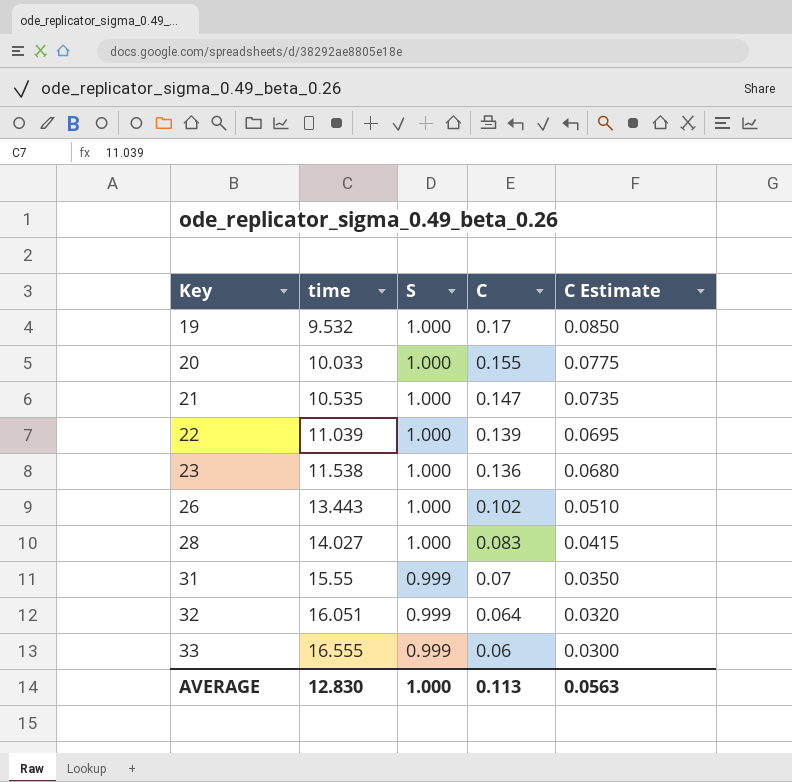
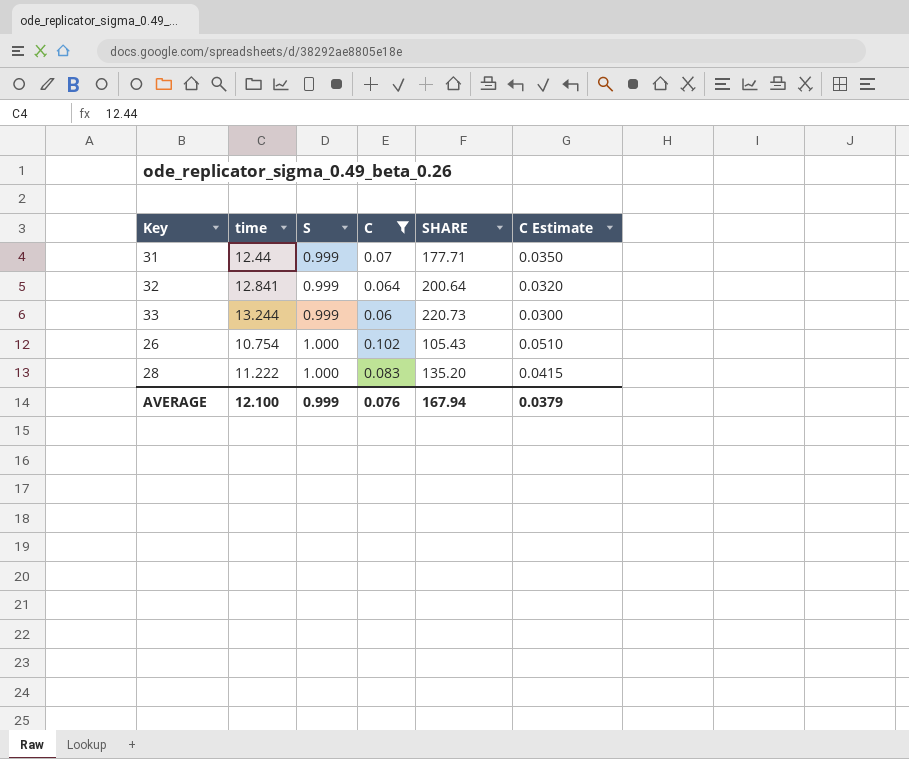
filter: none -> C <= 0.102
row order: Key ascending -> S ascending
column SHARE | formula: none -> [time] / [C]
31 | time: 15.55 -> 12.44
32 | time: 16.051 -> 12.841
33 | time: 16.555 -> 13.244
26 | time: 13.443 -> 10.754
28 | time: 14.027 -> 11.222
AVERAGE | time: 12.830 -> 12.100
AVERAGE | S: 1.000 -> 0.999
AVERAGE | C: 0.113 -> 0.076
AVERAGE | C Estimate: 0.0563 -> 0.0379

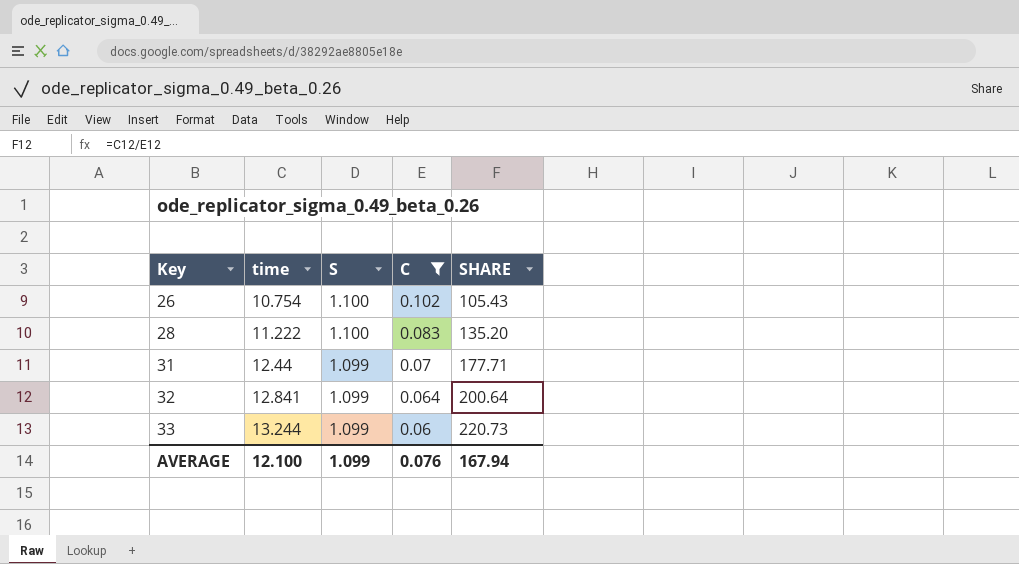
row order: S ascending -> Key ascending
column C Estimate | formula: [C] * 0.5 -> none
26 | S: 1.000 -> 1.100
28 | S: 1.000 -> 1.100
31 | S: 0.999 -> 1.099
32 | S: 0.999 -> 1.099
33 | S: 0.999 -> 1.099
AVERAGE | S: 0.999 -> 1.099

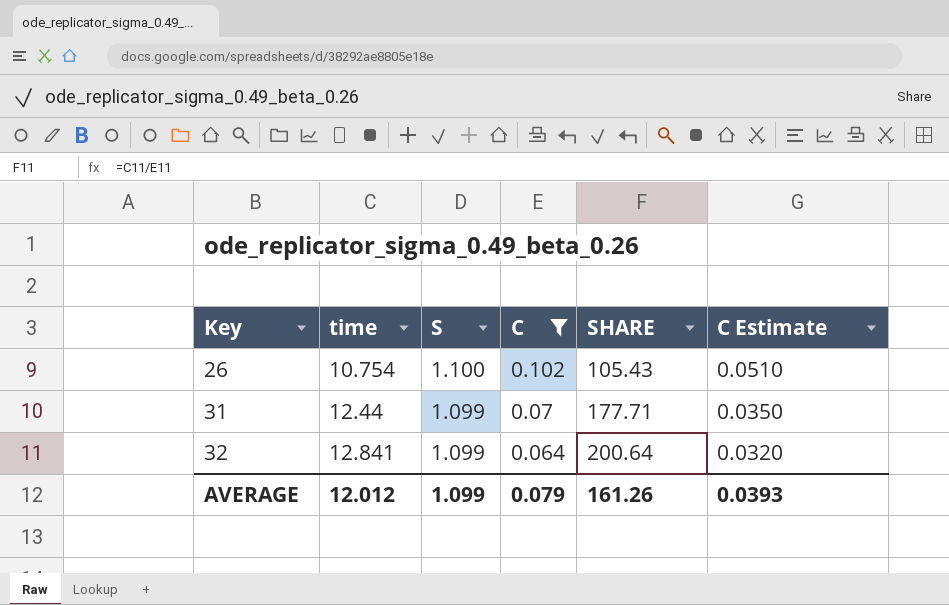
column C Estimate | formula: none -> [C] * 0.5
row 28: 11.222 | 1.100 | 0.083 | 135.20 -> none
row 33: 13.244 | 1.099 | 0.06 | 220.73 -> none
AVERAGE | time: 12.100 -> 12.012
AVERAGE | C: 0.076 -> 0.079
AVERAGE | SHARE: 167.94 -> 161.26

